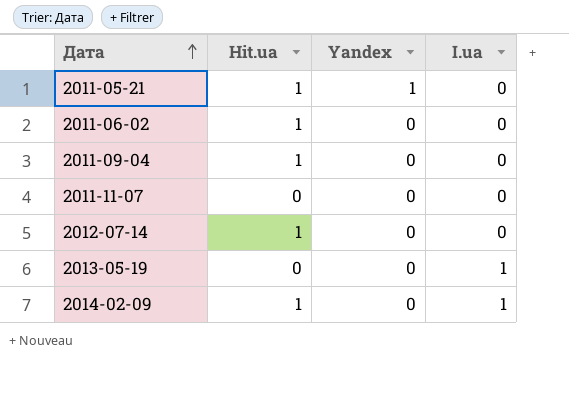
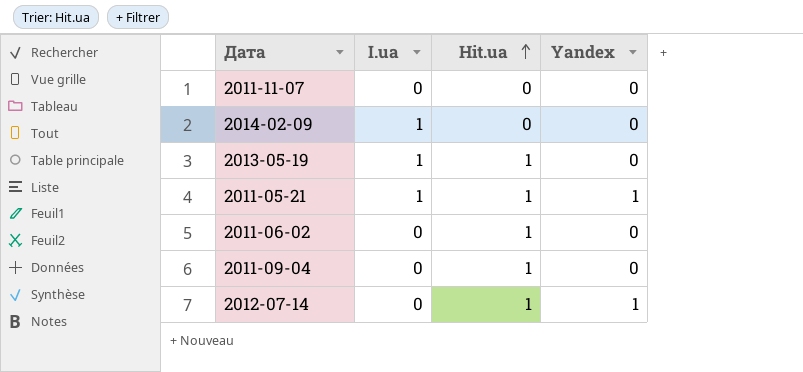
row order: Дата ascending -> Hit.ua ascending
column I.ua | position: 4 -> 2
2014-02-09 | Hit.ua: 1 -> 0
2013-05-19 | Hit.ua: 0 -> 1
2011-05-21 | I.ua: 0 -> 1
2012-07-14 | Yandex: 0 -> 1

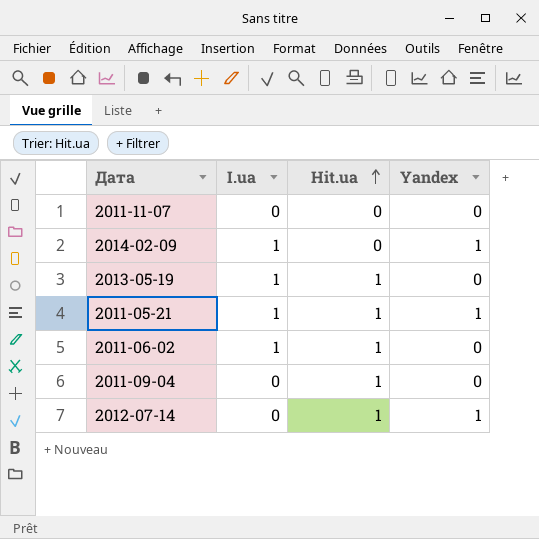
2014-02-09 | Yandex: 0 -> 1
2011-06-02 | I.ua: 0 -> 1

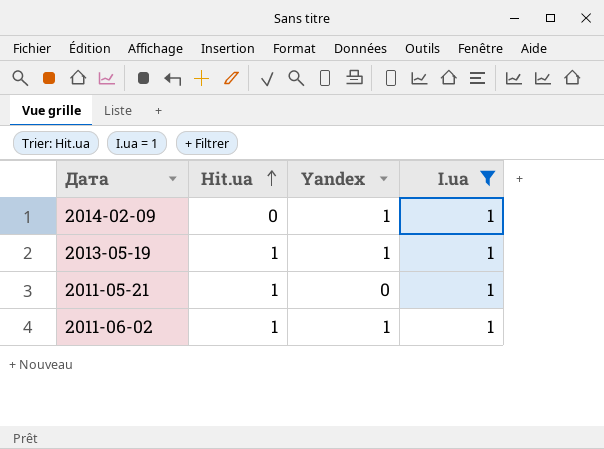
filter: none -> I.ua = 1
column I.ua | position: 2 -> 4
2013-05-19 | Yandex: 0 -> 1
2011-05-21 | Yandex: 1 -> 0
2011-06-02 | Yandex: 0 -> 1

